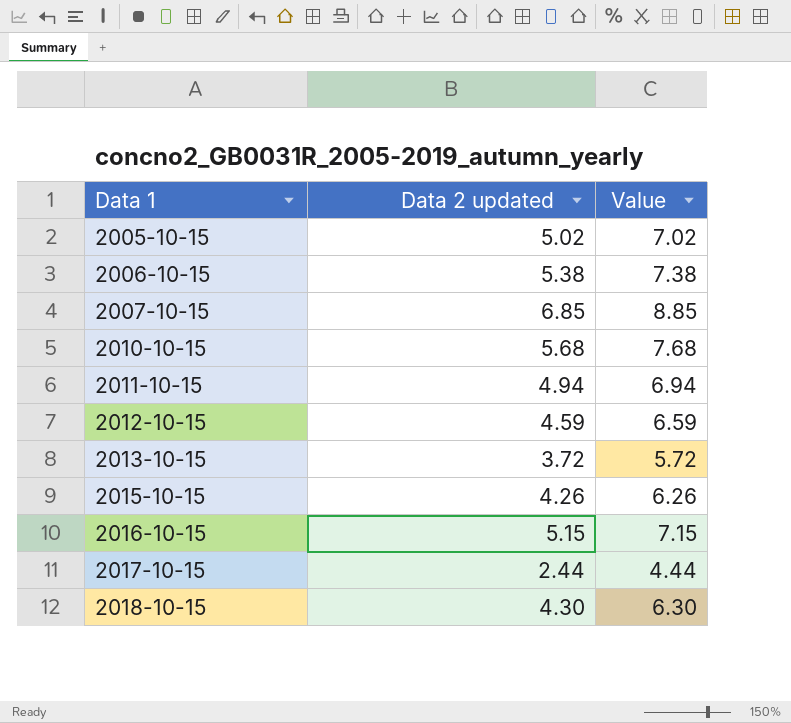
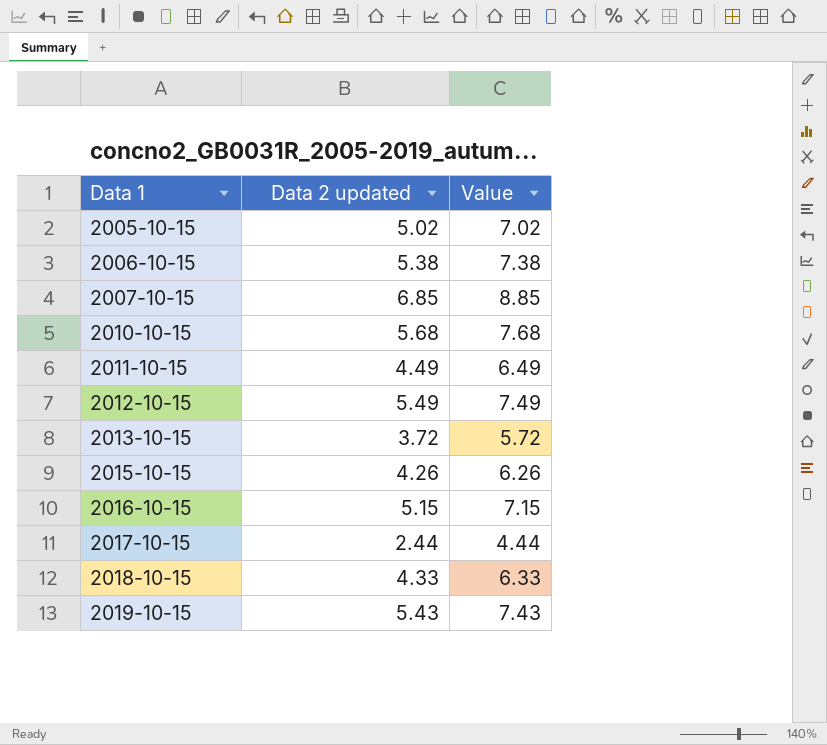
2011-10-15 | Data 2 updated: 4.94 -> 4.49
2011-10-15 | Value: 6.94 -> 6.49
2012-10-15 | Data 2 updated: 4.59 -> 5.49
2012-10-15 | Value: 6.59 -> 7.49
2018-10-15 | Data 2 updated: 4.30 -> 4.33
2018-10-15 | Value: 6.30 -> 6.33
row 2019-10-15: none -> 5.43 | 7.43

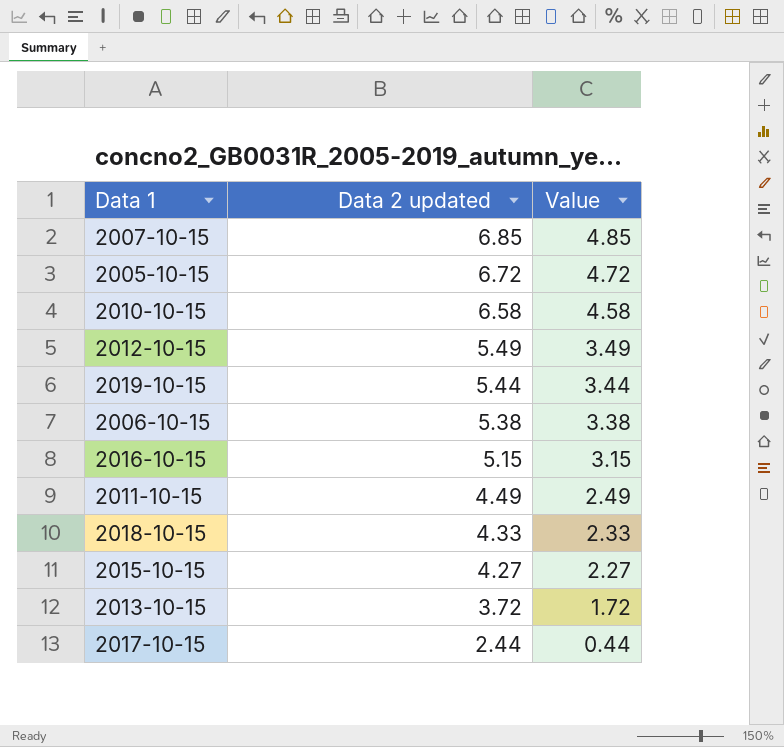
row order: Data 1 ascending -> Data 2 updated descending
column Value | formula: [Data 2 updated] + 2 -> [Data 2 updated] - 2
2005-10-15 | Data 2 updated: 5.02 -> 6.72
2010-10-15 | Data 2 updated: 5.68 -> 6.58
2019-10-15 | Data 2 updated: 5.43 -> 5.44
2015-10-15 | Data 2 updated: 4.26 -> 4.27

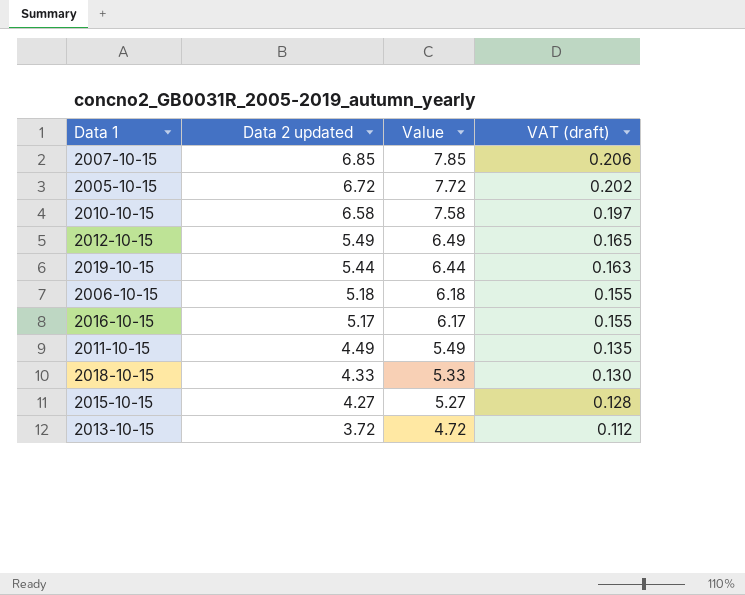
column Value | formula: [Data 2 updated] - 2 -> [Data 2 updated] + 1
column VAT (draft) | formula: none -> [Data 2 updated] * 0.03
row 2017-10-15: 2.44 | 0.44 -> none
2006-10-15 | Data 2 updated: 5.38 -> 5.18
2016-10-15 | Data 2 updated: 5.15 -> 5.17

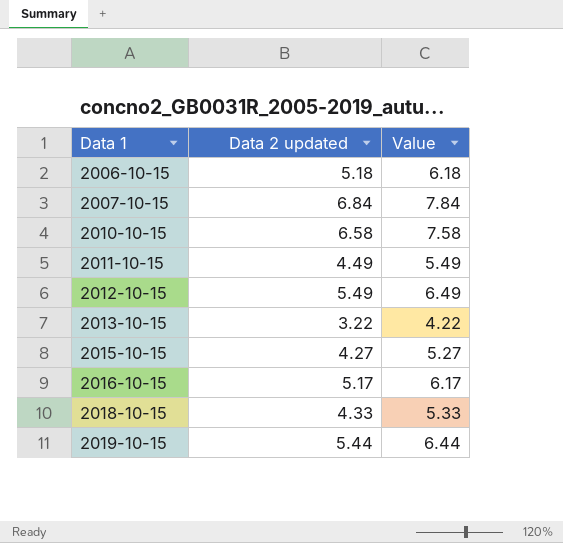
row order: Data 2 updated descending -> Data 1 ascending
column VAT (draft) | formula: [Data 2 updated] * 0.03 -> none
row 2005-10-15: 6.72 | 7.72 | 0.202 -> none
2007-10-15 | Data 2 updated: 6.85 -> 6.84
2007-10-15 | Value: 7.85 -> 7.84
2013-10-15 | Data 2 updated: 3.72 -> 3.22
2013-10-15 | Value: 4.72 -> 4.22

